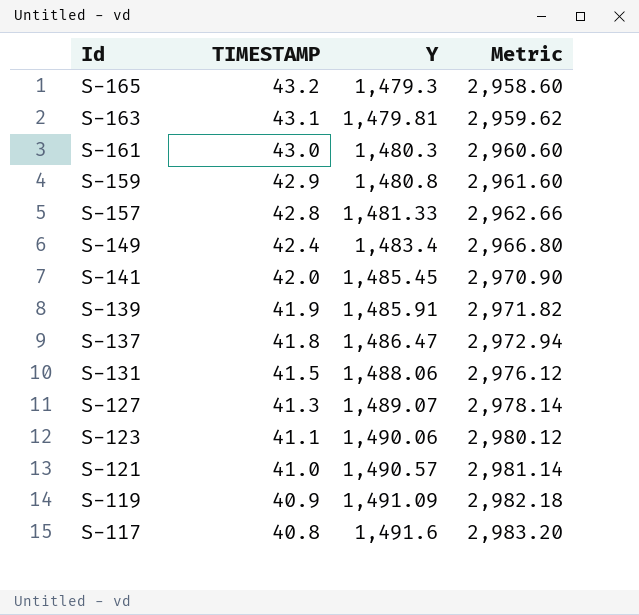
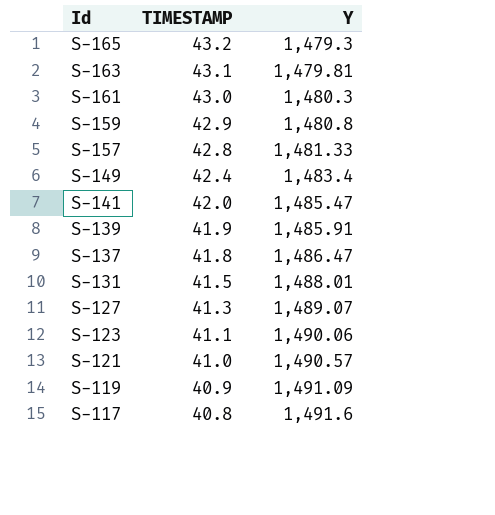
column Metric | formula: [Y] * 2 -> none
S-141 | Y: 1,485.45 -> 1,485.47
S-131 | Y: 1,488.06 -> 1,488.01

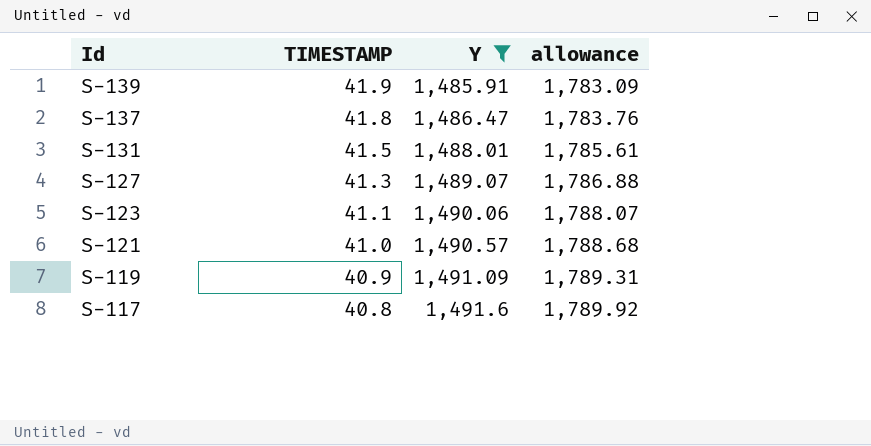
filter: none -> Y >= 1,485.91
column allowance | formula: none -> [Y] * 1.2

